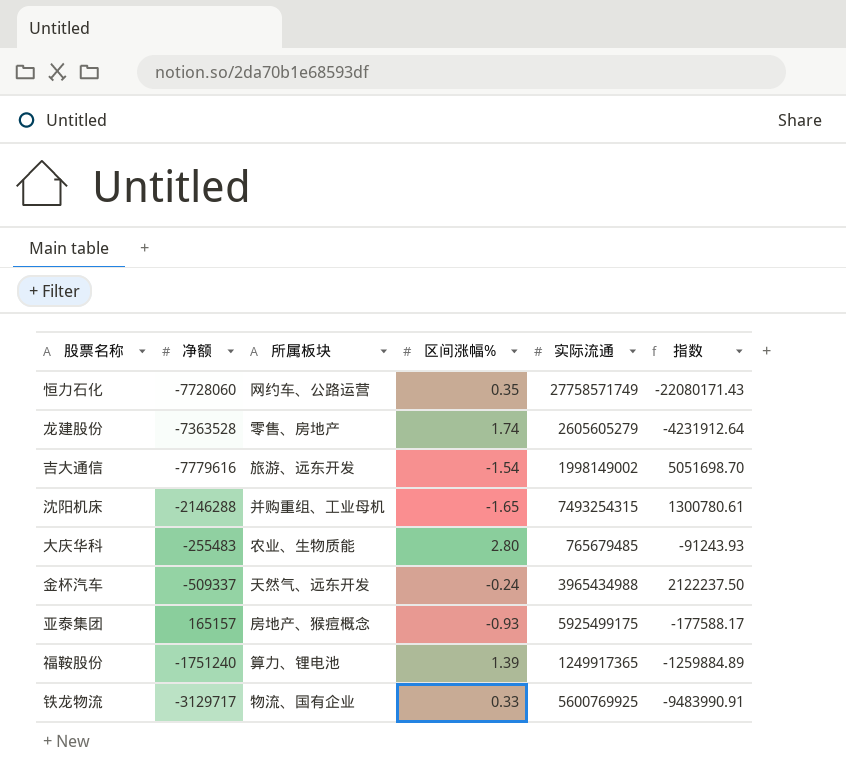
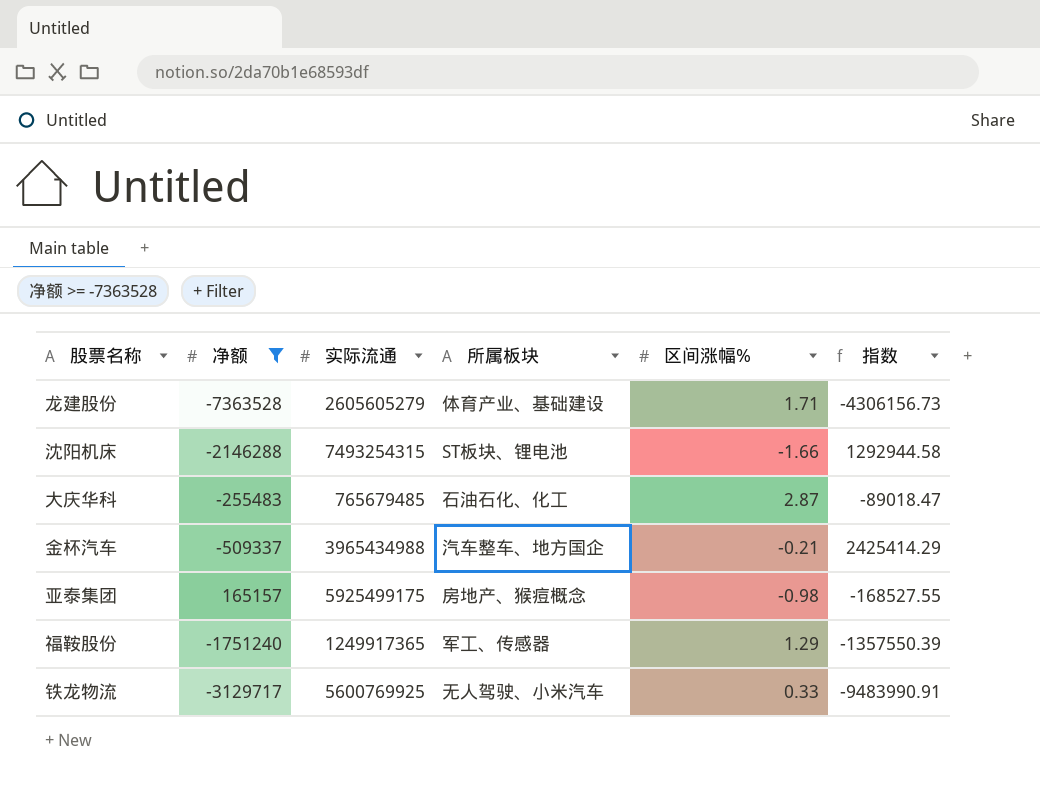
filter: none -> 净额 >= -7363528
column 实际流通 | position: 5 -> 3
龙建股份 | 所属板块: 零售、房地产 -> 体育产业、基础建设
龙建股份 | 区间涨幅%: 1.74 -> 1.71
龙建股份 | 指数: -4231912.64 -> -4306156.73
沈阳机床 | 所属板块: 并购重组、工业母机 -> ST板块、锂电池
沈阳机床 | 区间涨幅%: -1.65 -> -1.66
沈阳机床 | 指数: 1300780.61 -> 1292944.58
大庆华科 | 所属板块: 农业、生物质能 -> 石油石化、化工
大庆华科 | 区间涨幅%: 2.80 -> 2.87
大庆华科 | 指数: -91243.93 -> -89018.47
金杯汽车 | 所属板块: 天然气、远东开发 -> 汽车整车、地方国企
金杯汽车 | 区间涨幅%: -0.24 -> -0.21
金杯汽车 | 指数: 2122237.50 -> 2425414.29
亚泰集团 | 区间涨幅%: -0.93 -> -0.98
亚泰集团 | 指数: -177588.17 -> -168527.55
福鞍股份 | 所属板块: 算力、锂电池 -> 军工、传感器
福鞍股份 | 区间涨幅%: 1.39 -> 1.29
福鞍股份 | 指数: -1259884.89 -> -1357550.39
铁龙物流 | 所属板块: 物流、国有企业 -> 无人驾驶、小米汽车

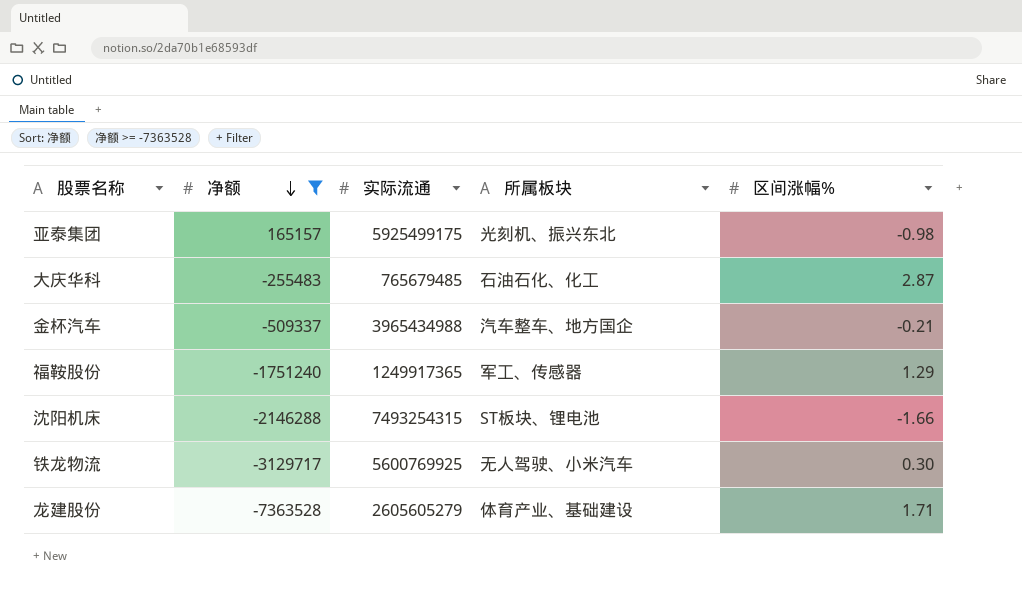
row order: none -> 净额 descending
column 指数 | formula: [净额] / [区间涨幅%] -> none
亚泰集团 | 所属板块: 房地产、猴痘概念 -> 光刻机、振兴东北
铁龙物流 | 区间涨幅%: 0.33 -> 0.30

